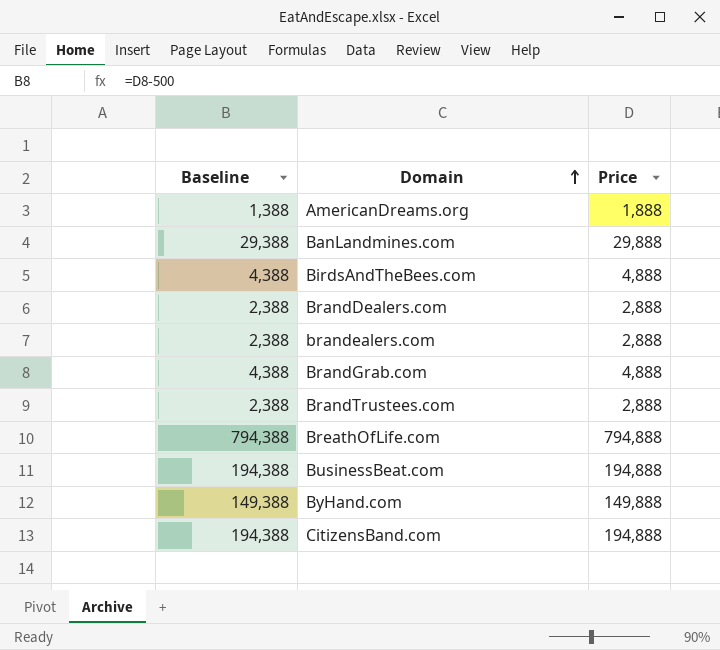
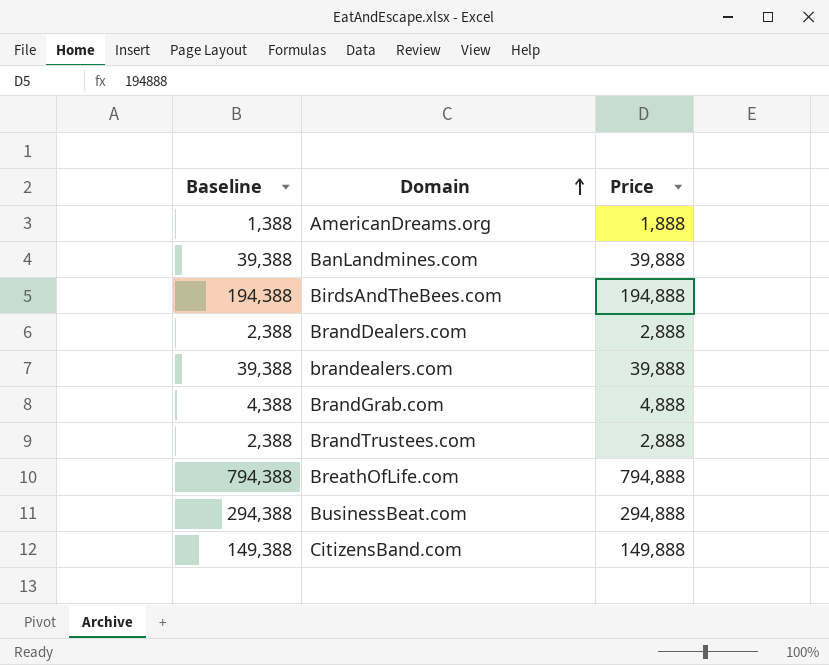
row ByHand.com: 149,388 | 149,888 -> none
BanLandmines.com | Baseline: 29,388 -> 39,388
BanLandmines.com | Price: 29,888 -> 39,888
BirdsAndTheBees.com | Baseline: 4,388 -> 194,388
BirdsAndTheBees.com | Price: 4,888 -> 194,888
brandealers.com | Baseline: 2,388 -> 39,388
brandealers.com | Price: 2,888 -> 39,888
BusinessBeat.com | Baseline: 194,388 -> 294,388
BusinessBeat.com | Price: 194,888 -> 294,888
CitizensBand.com | Baseline: 194,388 -> 149,388
CitizensBand.com | Price: 194,888 -> 149,888

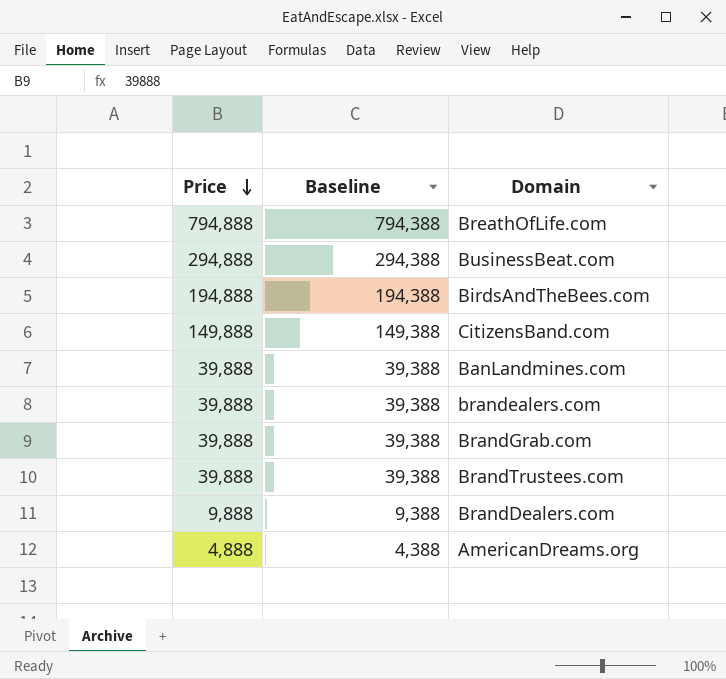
row order: Domain ascending -> Price descending
column Price | position: 3 -> 1
BrandGrab.com | Price: 4,888 -> 39,888
BrandGrab.com | Baseline: 4,388 -> 39,388
BrandTrustees.com | Price: 2,888 -> 39,888
BrandTrustees.com | Baseline: 2,388 -> 39,388
BrandDealers.com | Price: 2,888 -> 9,888
BrandDealers.com | Baseline: 2,388 -> 9,388
AmericanDreams.org | Price: 1,888 -> 4,888
AmericanDreams.org | Baseline: 1,388 -> 4,388

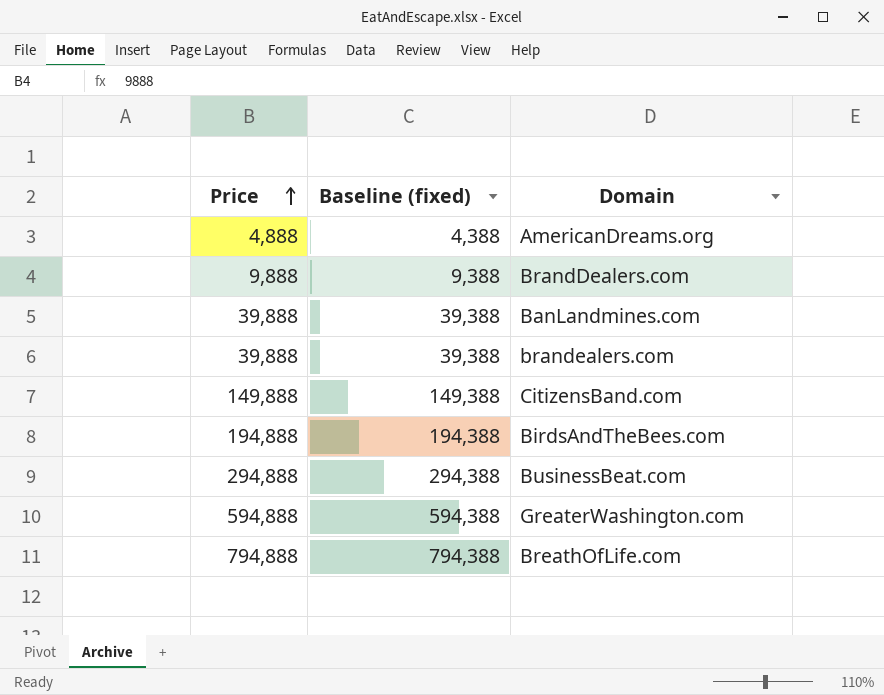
row order: Price descending -> Price ascending
column name: Baseline -> Baseline (fixed)
row BrandGrab.com: 39,888 | 39,388 -> none
row BrandTrustees.com: 39,888 | 39,388 -> none
row GreaterWashington.com: none -> 594,888 | 594,388

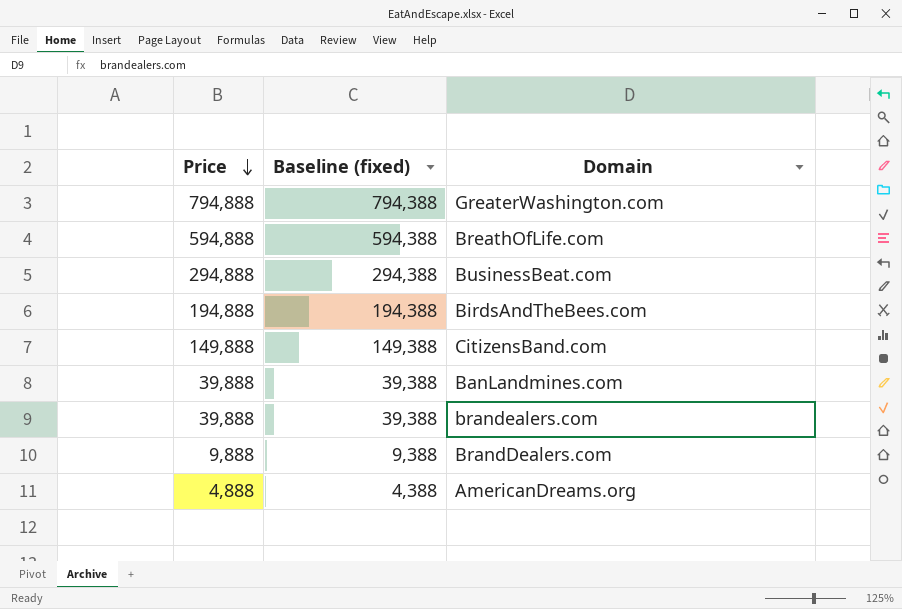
row order: Price ascending -> Price descending
GreaterWashington.com | Price: 594,888 -> 794,888
GreaterWashington.com | Baseline (fixed): 594,388 -> 794,388
BreathOfLife.com | Price: 794,888 -> 594,888
BreathOfLife.com | Baseline (fixed): 794,388 -> 594,388

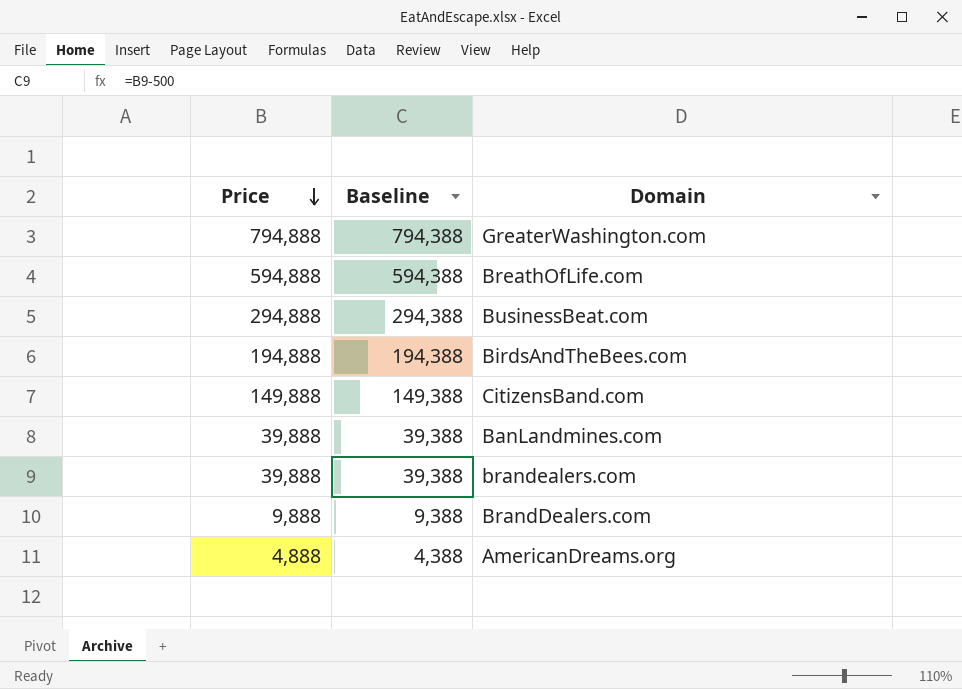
column name: Baseline (fixed) -> Baseline

